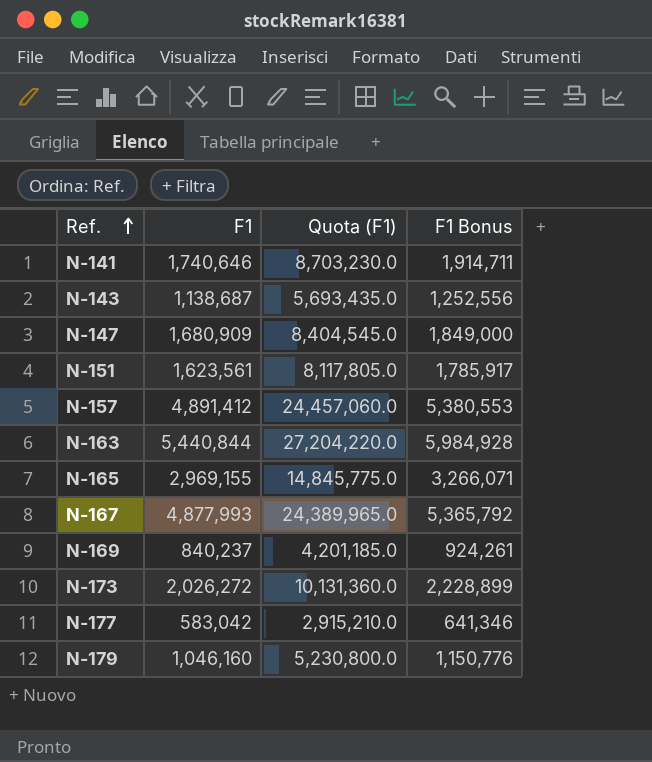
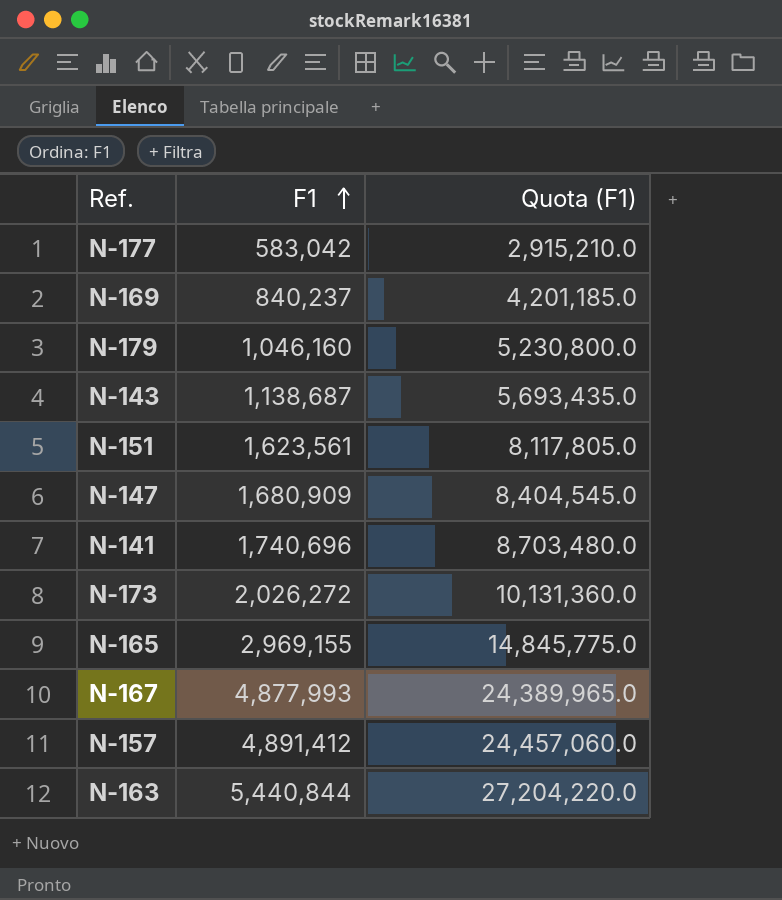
row order: Ref. ascending -> F1 ascending
column F1 Bonus | formula: [F1] * 1.1 -> none
N-141 | F1: 1,740,646 -> 1,740,696
N-141 | Quota (F1): 8,703,230.0 -> 8,703,480.0

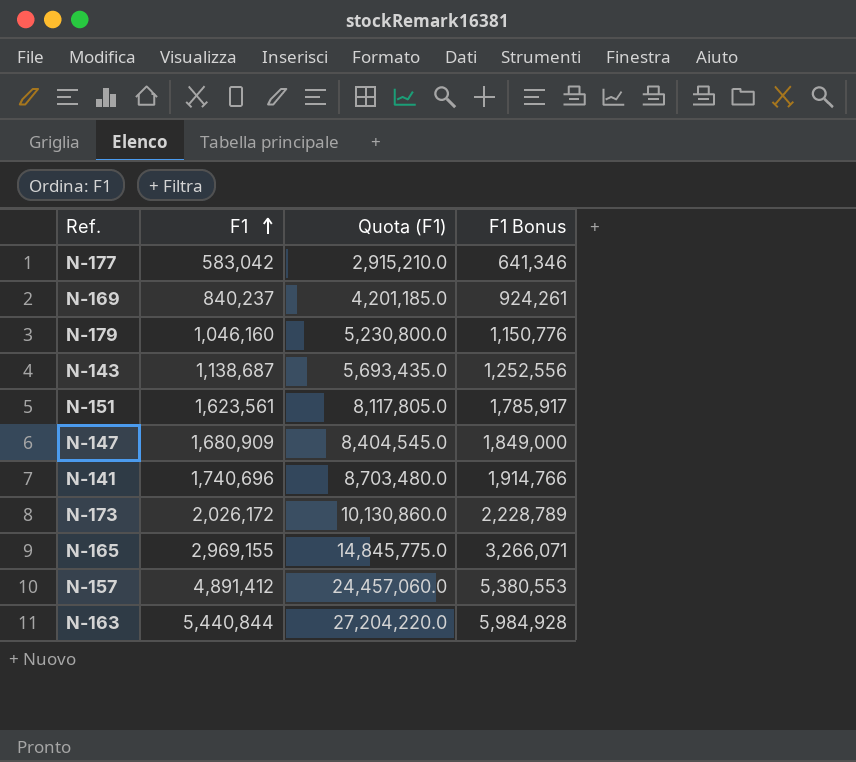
column F1 Bonus | formula: none -> [F1] * 1.1
row N-167: 4,877,993 | 24,389,965.0 -> none
N-173 | F1: 2,026,272 -> 2,026,172
N-173 | Quota (F1): 10,131,360.0 -> 10,130,860.0

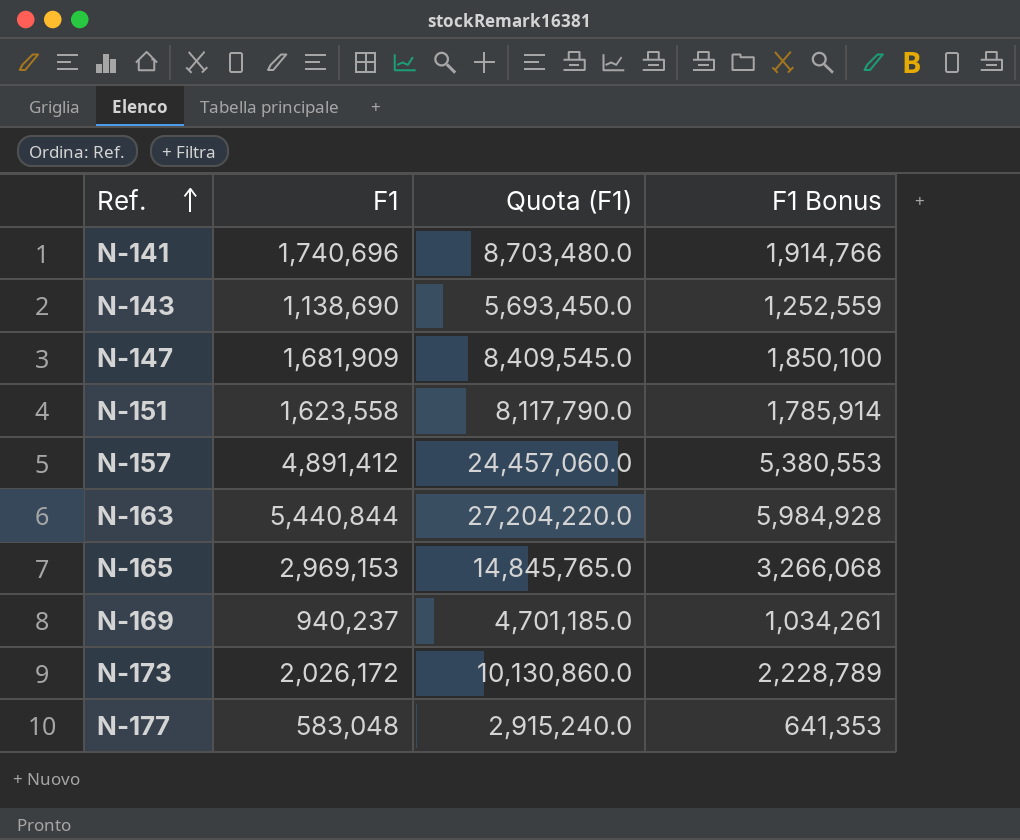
row order: F1 ascending -> Ref. ascending
row N-179: 1,046,160 | 5,230,800.0 | 1,150,776 -> none
N-143 | F1: 1,138,687 -> 1,138,690
N-143 | Quota (F1): 5,693,435.0 -> 5,693,450.0
N-143 | F1 Bonus: 1,252,556 -> 1,252,559
N-147 | F1: 1,680,909 -> 1,681,909
N-147 | Quota (F1): 8,404,545.0 -> 8,409,545.0
N-147 | F1 Bonus: 1,849,000 -> 1,850,100
N-151 | F1: 1,623,561 -> 1,623,558
N-151 | Quota (F1): 8,117,805.0 -> 8,117,790.0
N-151 | F1 Bonus: 1,785,917 -> 1,785,914
N-165 | F1: 2,969,155 -> 2,969,153
N-165 | Quota (F1): 14,845,775.0 -> 14,845,765.0
N-165 | F1 Bonus: 3,266,071 -> 3,266,068
N-169 | F1: 840,237 -> 940,237
N-169 | Quota (F1): 4,201,185.0 -> 4,701,185.0
N-169 | F1 Bonus: 924,261 -> 1,034,261
N-177 | F1: 583,042 -> 583,048
N-177 | Quota (F1): 2,915,210.0 -> 2,915,240.0
N-177 | F1 Bonus: 641,346 -> 641,353

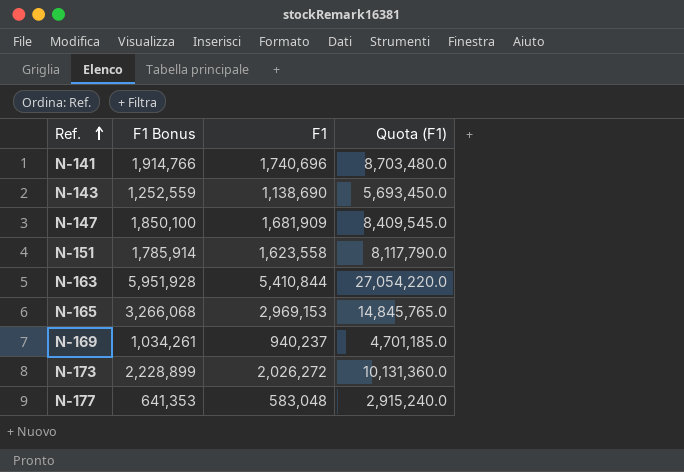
column F1 Bonus | position: 4 -> 2
row N-157: 4,891,412 | 24,457,060.0 | 5,380,553 -> none
N-163 | F1 Bonus: 5,984,928 -> 5,951,928
N-163 | F1: 5,440,844 -> 5,410,844
N-163 | Quota (F1): 27,204,220.0 -> 27,054,220.0
N-173 | F1 Bonus: 2,228,789 -> 2,228,899
N-173 | F1: 2,026,172 -> 2,026,272
N-173 | Quota (F1): 10,130,860.0 -> 10,131,360.0

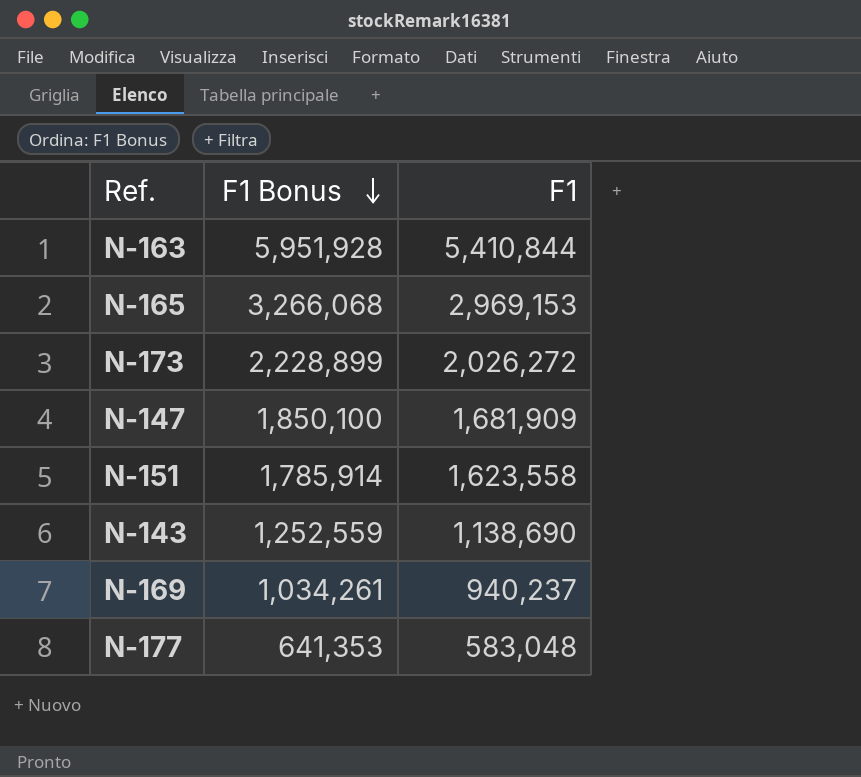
row order: Ref. ascending -> F1 Bonus descending
column Quota (F1) | formula: [F1] * 5 -> none
row N-141: 1,914,766 | 1,740,696 | 8,703,480.0 -> none

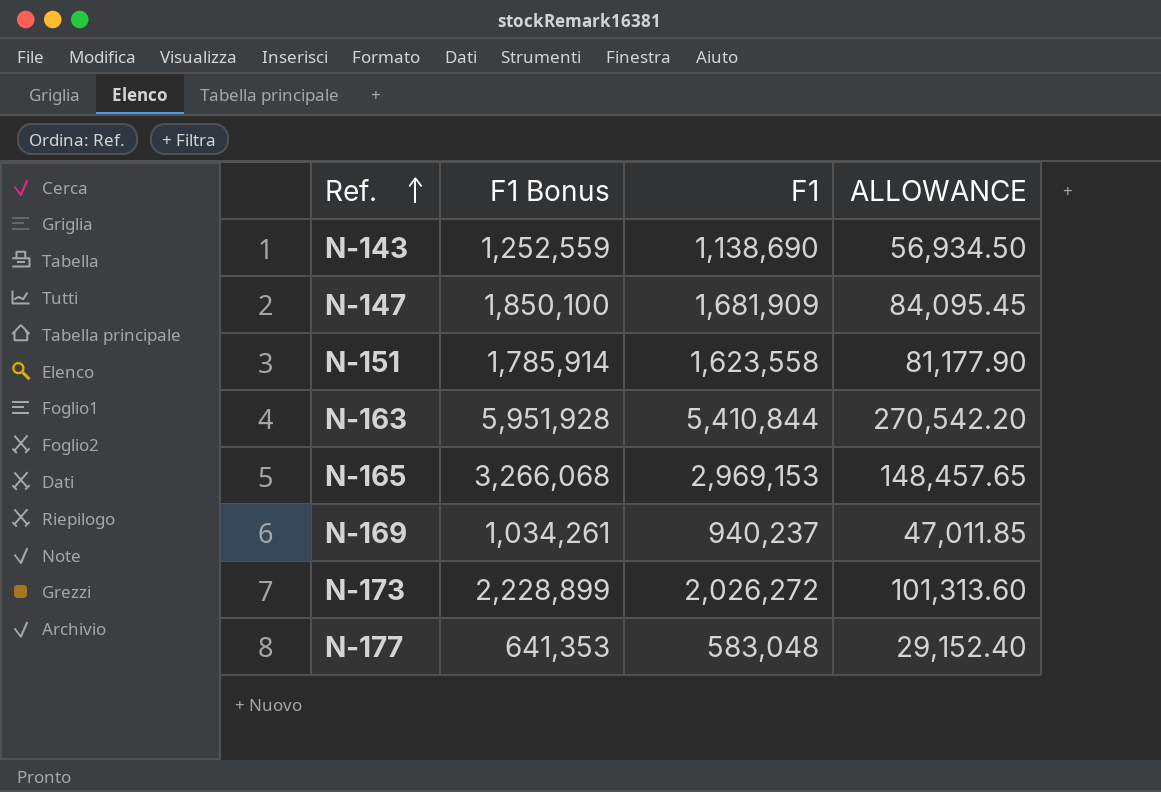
row order: F1 Bonus descending -> Ref. ascending
column ALLOWANCE | formula: none -> [F1] * 0.05

